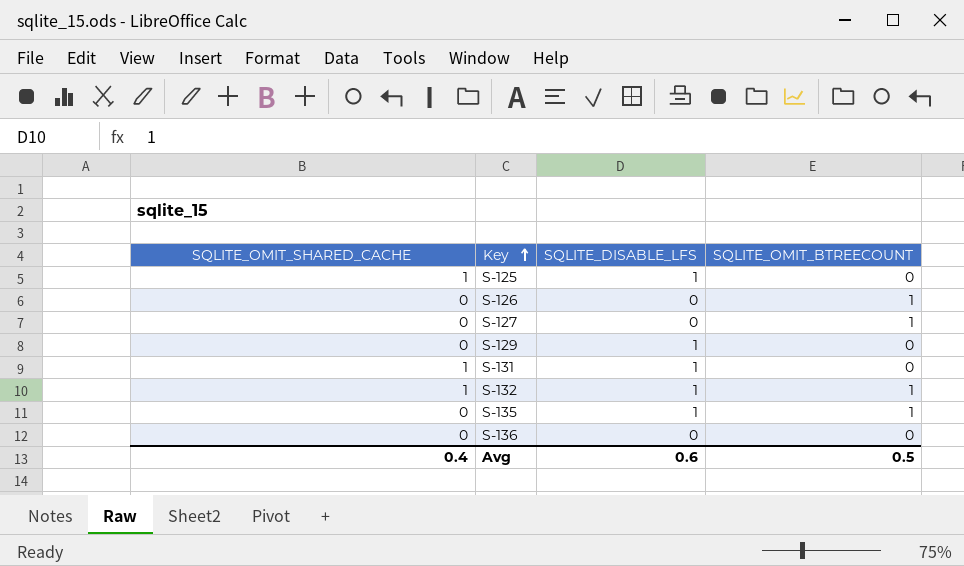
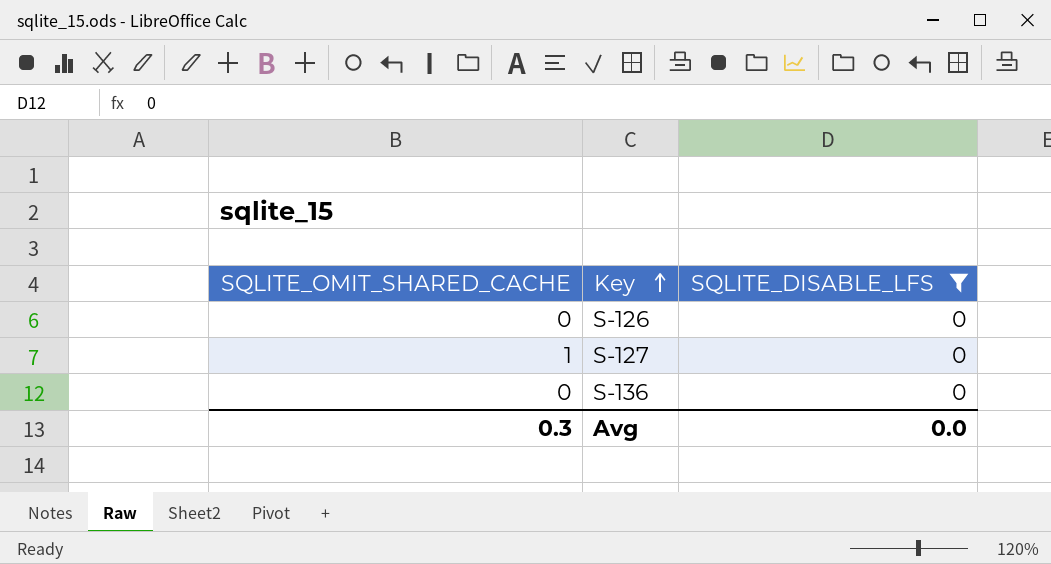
filter: none -> SQLITE_DISABLE_LFS = 0
column SQLITE_OMIT_BTREECOUNT | position: 4 -> none
S-127 | SQLITE_OMIT_SHARED_CACHE: 0 -> 1
Avg | SQLITE_OMIT_SHARED_CACHE: 0.4 -> 0.3
Avg | SQLITE_DISABLE_LFS: 0.6 -> 0.0

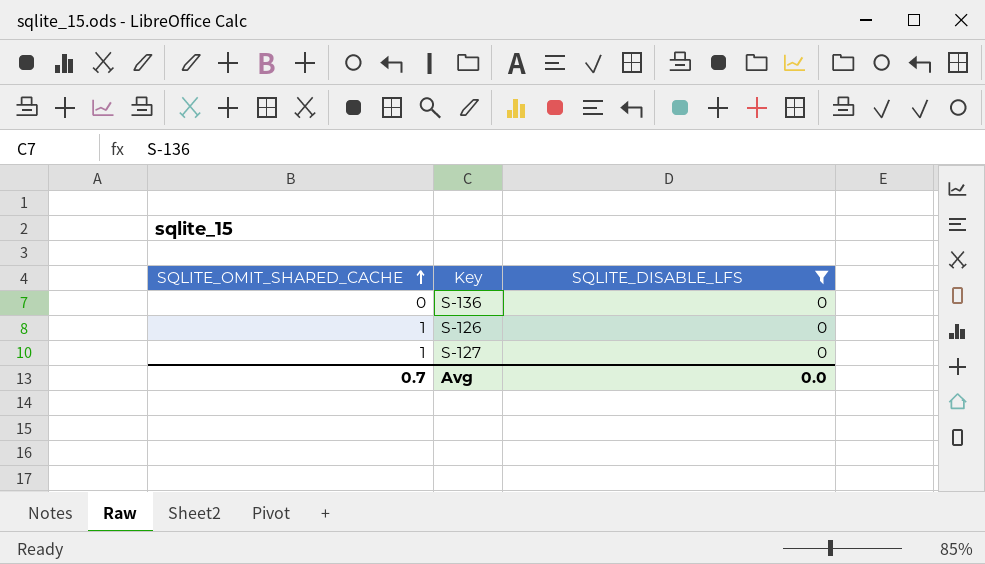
row order: Key ascending -> SQLITE_OMIT_SHARED_CACHE ascending
S-126 | SQLITE_OMIT_SHARED_CACHE: 0 -> 1
Avg | SQLITE_OMIT_SHARED_CACHE: 0.3 -> 0.7

